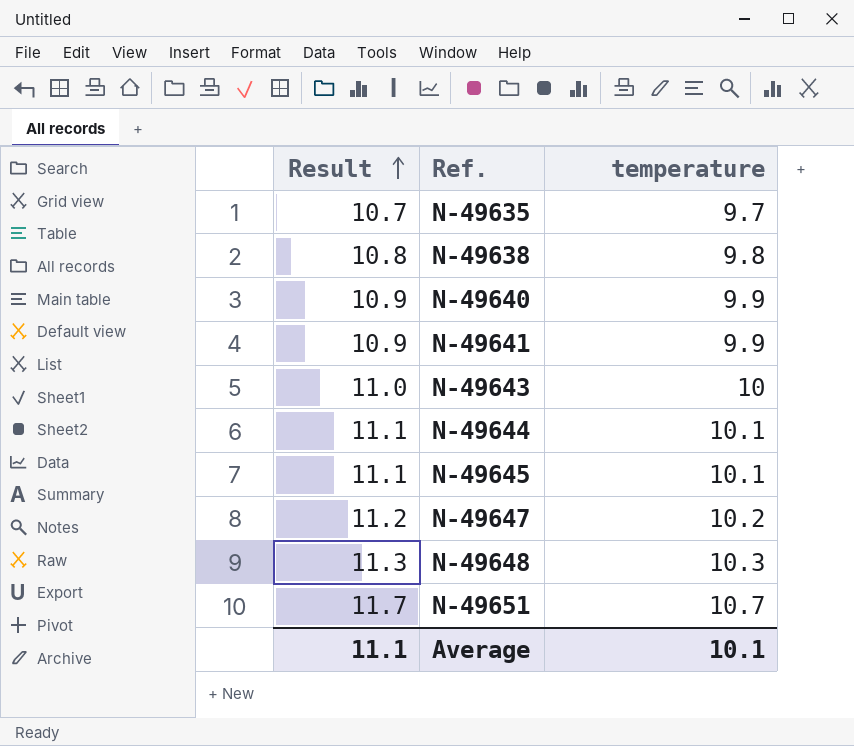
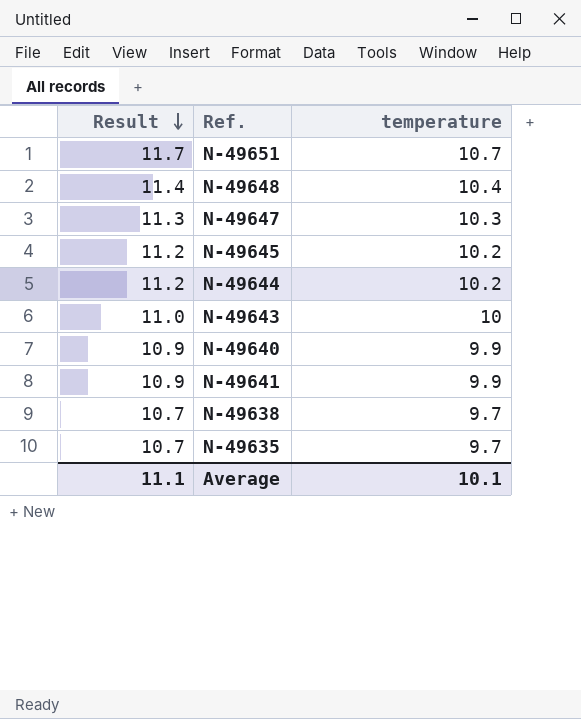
row order: Result ascending -> Result descending
N-49648 | Result: 11.3 -> 11.4
N-49648 | temperature: 10.3 -> 10.4
N-49647 | Result: 11.2 -> 11.3
N-49647 | temperature: 10.2 -> 10.3
N-49645 | Result: 11.1 -> 11.2
N-49645 | temperature: 10.1 -> 10.2
N-49644 | Result: 11.1 -> 11.2
N-49644 | temperature: 10.1 -> 10.2
N-49638 | Result: 10.8 -> 10.7
N-49638 | temperature: 9.8 -> 9.7

